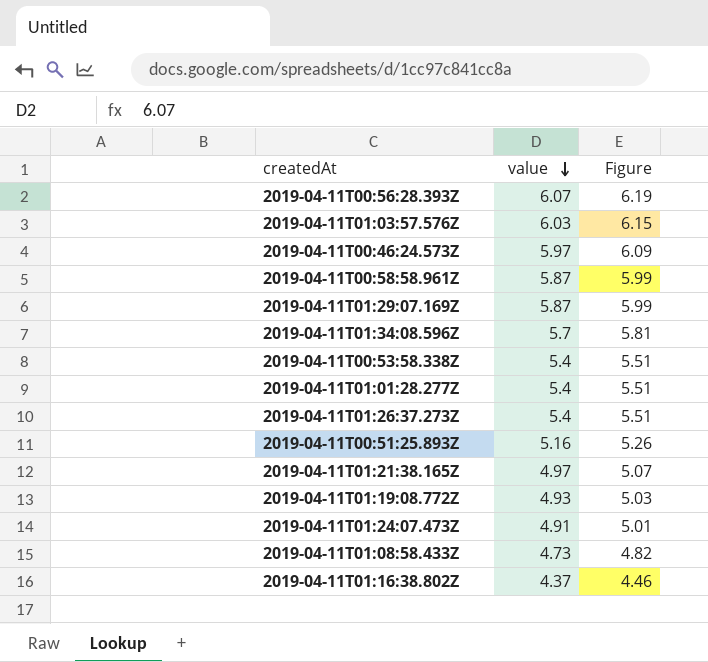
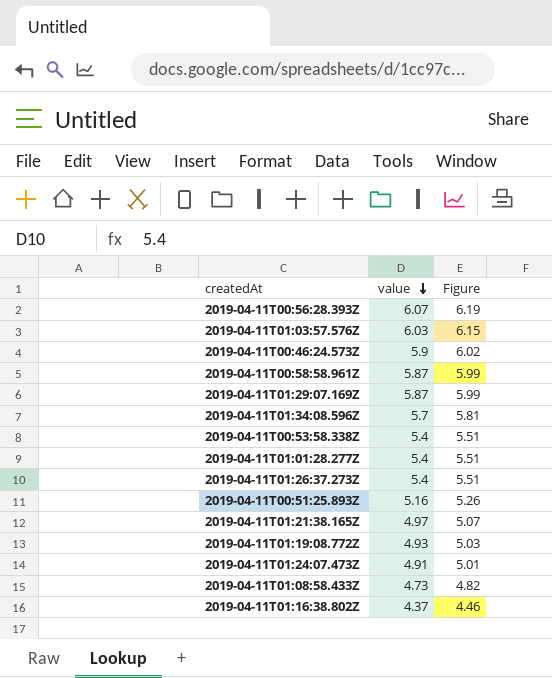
2019-04-11T00:46:24.573Z | value: 5.97 -> 5.9
2019-04-11T00:46:24.573Z | Figure: 6.09 -> 6.02

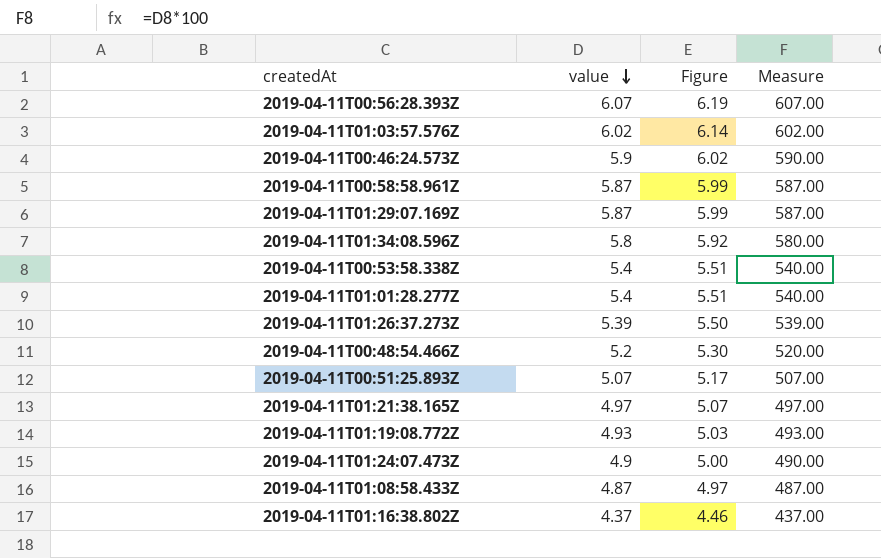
column Measure | formula: none -> [value] * 100
2019-04-11T01:03:57.576Z | value: 6.03 -> 6.02
2019-04-11T01:03:57.576Z | Figure: 6.15 -> 6.14
2019-04-11T01:34:08.596Z | value: 5.7 -> 5.8
2019-04-11T01:34:08.596Z | Figure: 5.81 -> 5.92
2019-04-11T01:26:37.273Z | value: 5.4 -> 5.39
2019-04-11T01:26:37.273Z | Figure: 5.51 -> 5.50
row 2019-04-11T00:48:54.466Z: none -> 5.2 | 5.30 | 520.00
2019-04-11T00:51:25.893Z | value: 5.16 -> 5.07
2019-04-11T00:51:25.893Z | Figure: 5.26 -> 5.17
2019-04-11T01:24:07.473Z | value: 4.91 -> 4.9
2019-04-11T01:24:07.473Z | Figure: 5.01 -> 5.00
2019-04-11T01:08:58.433Z | value: 4.73 -> 4.87
2019-04-11T01:08:58.433Z | Figure: 4.82 -> 4.97

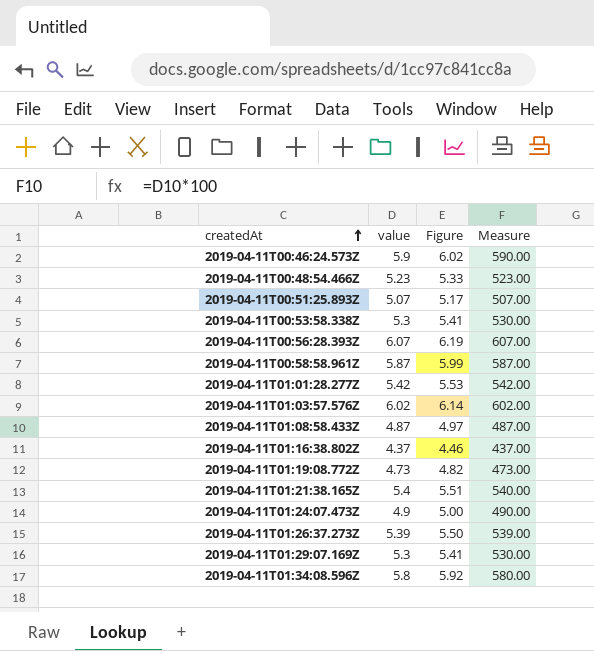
row order: value descending -> createdAt ascending
2019-04-11T00:48:54.466Z | value: 5.2 -> 5.23
2019-04-11T00:48:54.466Z | Figure: 5.30 -> 5.33
2019-04-11T00:48:54.466Z | Measure: 520.00 -> 523.00
2019-04-11T00:53:58.338Z | value: 5.4 -> 5.3
2019-04-11T00:53:58.338Z | Figure: 5.51 -> 5.41
2019-04-11T00:53:58.338Z | Measure: 540.00 -> 530.00
2019-04-11T01:01:28.277Z | value: 5.4 -> 5.42
2019-04-11T01:01:28.277Z | Figure: 5.51 -> 5.53
2019-04-11T01:01:28.277Z | Measure: 540.00 -> 542.00
2019-04-11T01:19:08.772Z | value: 4.93 -> 4.73
2019-04-11T01:19:08.772Z | Figure: 5.03 -> 4.82
2019-04-11T01:19:08.772Z | Measure: 493.00 -> 473.00
2019-04-11T01:21:38.165Z | value: 4.97 -> 5.4
2019-04-11T01:21:38.165Z | Figure: 5.07 -> 5.51
2019-04-11T01:21:38.165Z | Measure: 497.00 -> 540.00
2019-04-11T01:29:07.169Z | value: 5.87 -> 5.3
2019-04-11T01:29:07.169Z | Figure: 5.99 -> 5.41
2019-04-11T01:29:07.169Z | Measure: 587.00 -> 530.00

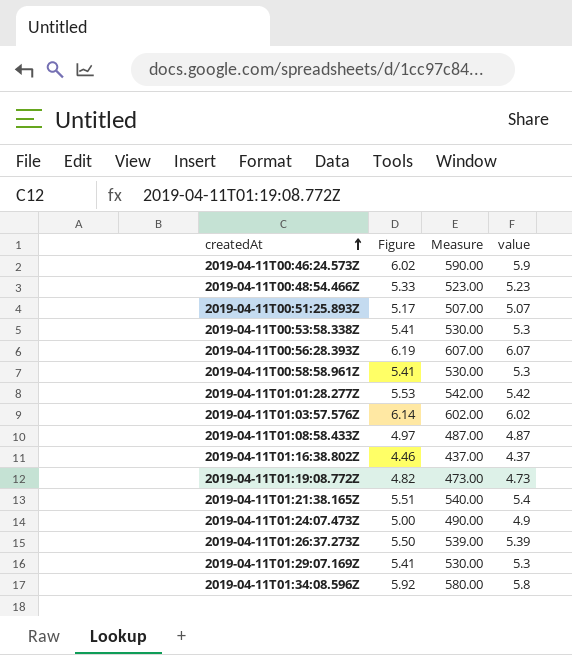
column value | position: 2 -> 4
2019-04-11T00:58:58.961Z | Figure: 5.99 -> 5.41
2019-04-11T00:58:58.961Z | Measure: 587.00 -> 530.00
2019-04-11T00:58:58.961Z | value: 5.87 -> 5.3

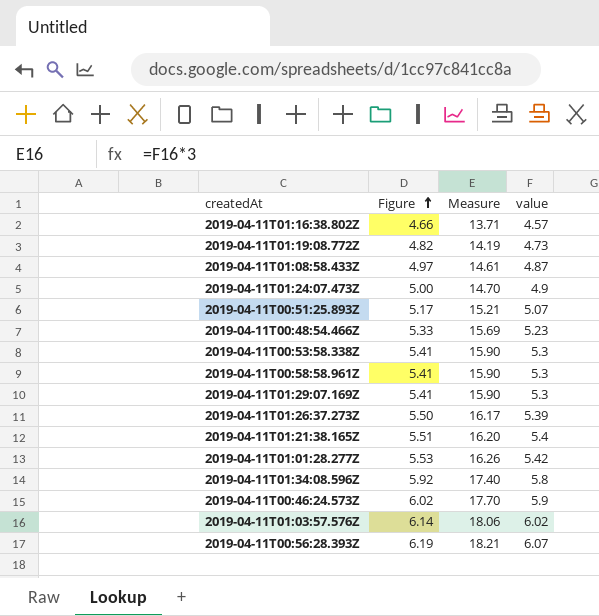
row order: createdAt ascending -> Figure ascending
column Measure | formula: [value] * 100 -> [value] * 3
2019-04-11T01:16:38.802Z | Figure: 4.46 -> 4.66
2019-04-11T01:16:38.802Z | value: 4.37 -> 4.57

